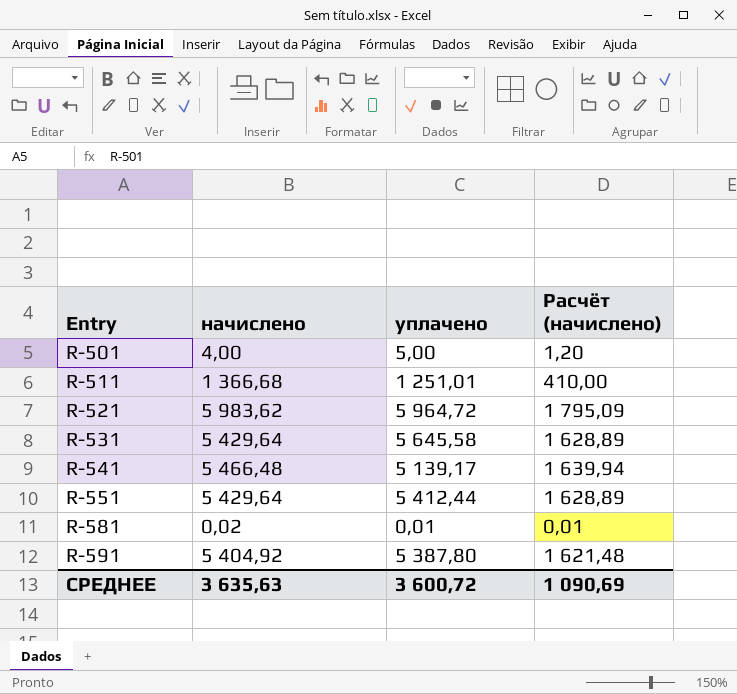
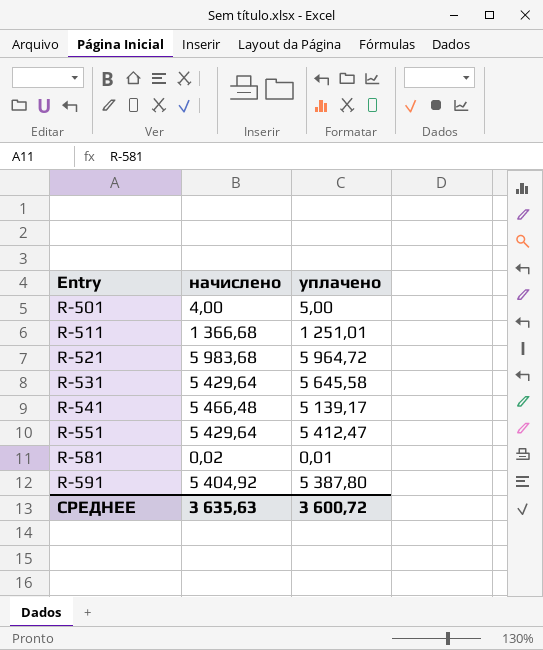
column Расчёт (начислено) | formula: [начислено] * 0,3 -> none
R-521 | начислено: 5 983,62 -> 5 983,68
R-551 | уплачено: 5 412,44 -> 5 412,47

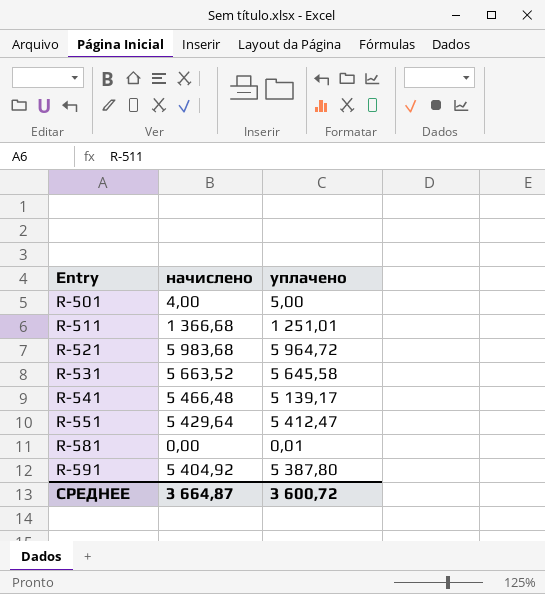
R-531 | начислено: 5 429,64 -> 5 663,52
R-581 | начислено: 0,02 -> 0,00
СРЕДНЕЕ | начислено: 3 635,63 -> 3 664,87

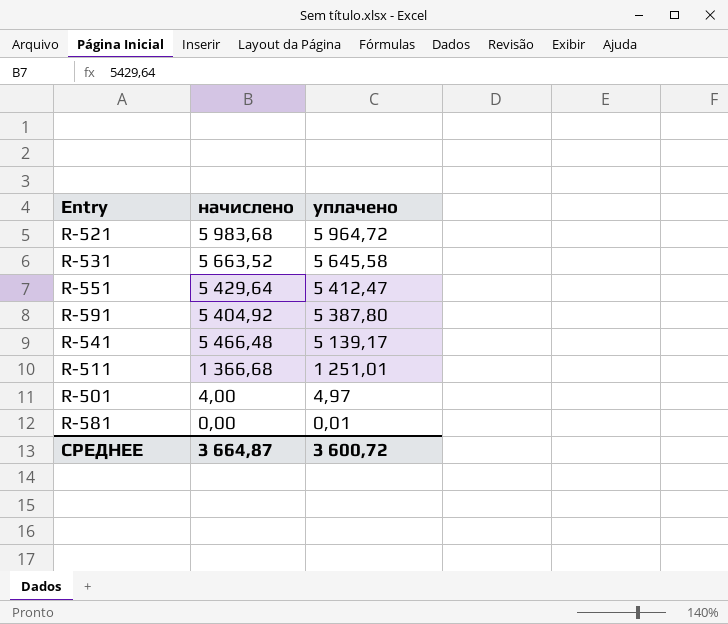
row order: Entry ascending -> уплачено descending
R-501 | уплачено: 5,00 -> 4,97

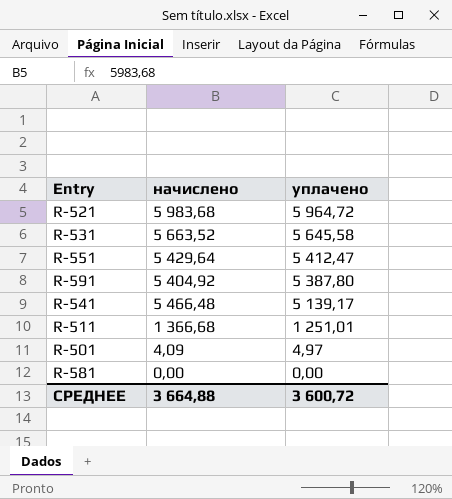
R-501 | начислено: 4,00 -> 4,09
R-581 | уплачено: 0,01 -> 0,00
СРЕДНЕЕ | начислено: 3 664,87 -> 3 664,88

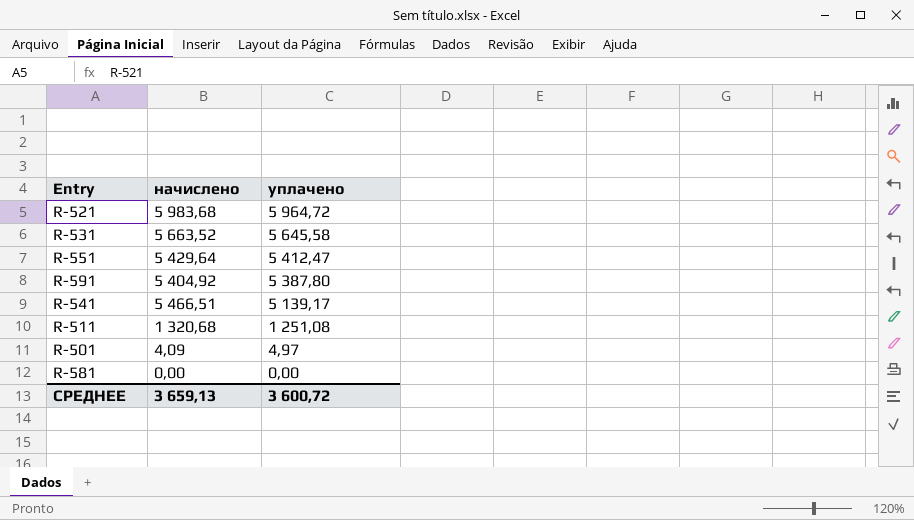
R-541 | начислено: 5 466,48 -> 5 466,51
R-511 | начислено: 1 366,68 -> 1 320,68
R-511 | уплачено: 1 251,01 -> 1 251,08
СРЕДНЕЕ | начислено: 3 664,88 -> 3 659,13

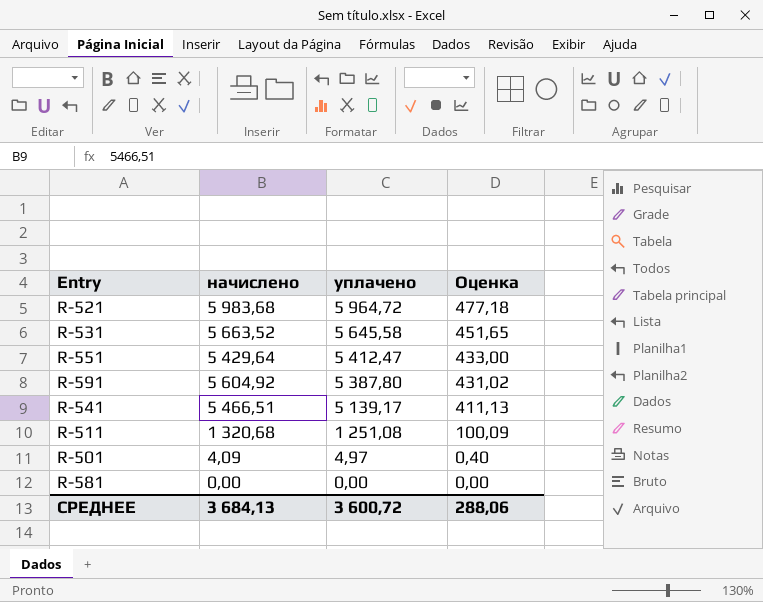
column Оценка | formula: none -> [уплачено] * 0,08
R-591 | начислено: 5 404,92 -> 5 604,92
СРЕДНЕЕ | начислено: 3 659,13 -> 3 684,13

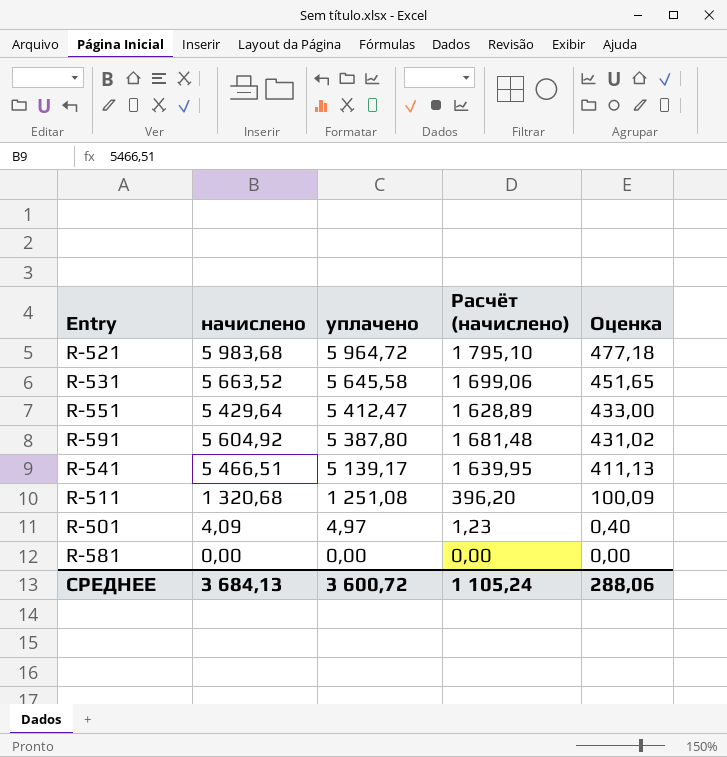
column Расчёт (начислено) | formula: none -> [начислено] * 0,3

